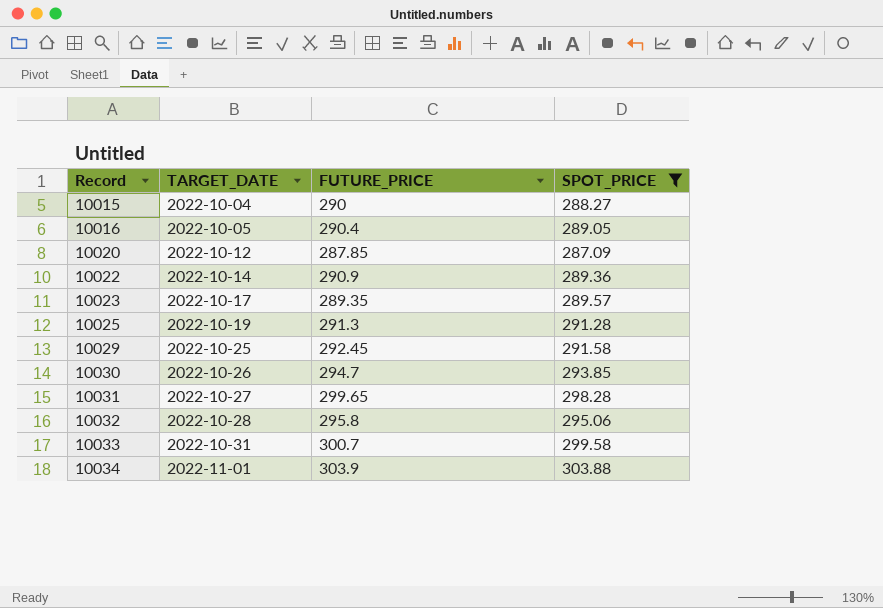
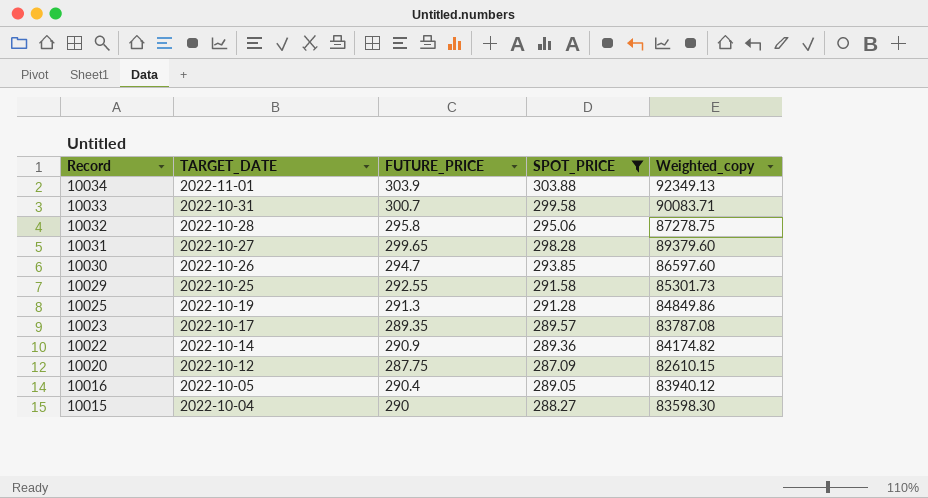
row order: Record ascending -> Record descending
column Weighted_copy | formula: none -> [FUTURE_PRICE] * [SPOT_PRICE]
10029 | FUTURE_PRICE: 292.45 -> 292.55
10020 | FUTURE_PRICE: 287.85 -> 287.75

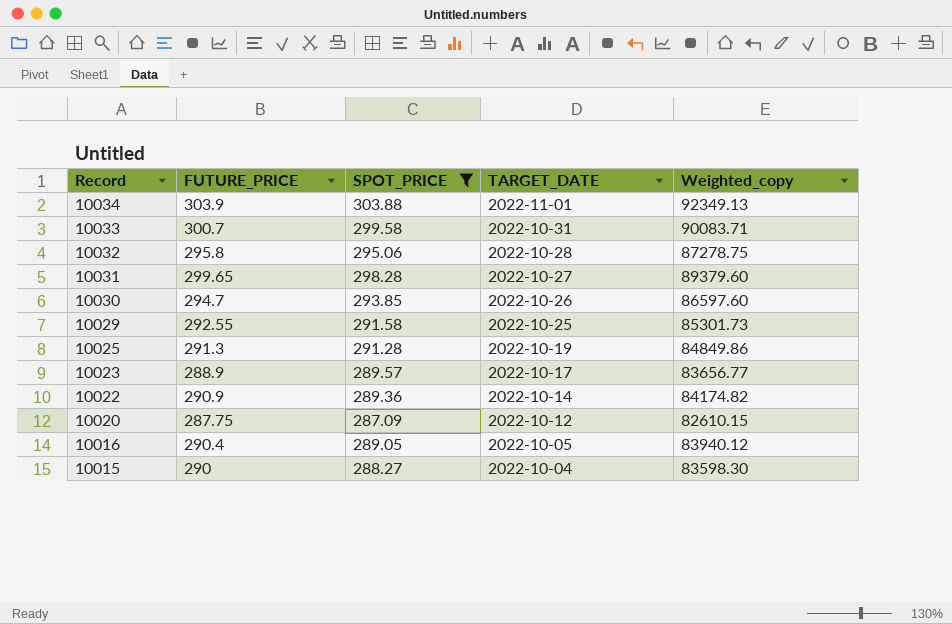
column TARGET_DATE | position: 2 -> 4
10023 | FUTURE_PRICE: 289.35 -> 288.9
10023 | Weighted_copy: 83787.08 -> 83656.77

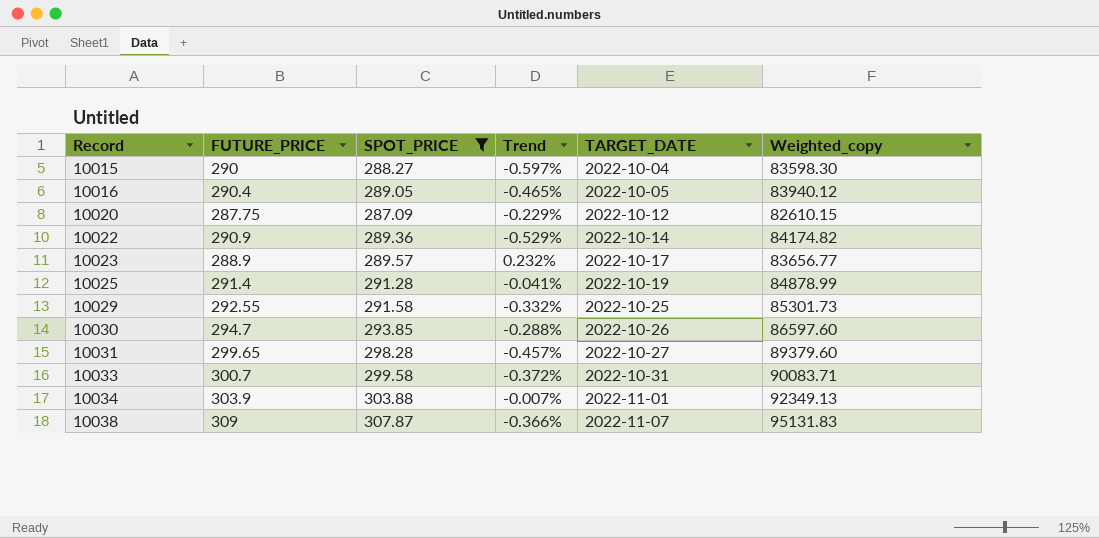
row order: Record descending -> Record ascending
column Trend | formula: none -> ([SPOT_PRICE] - [FUTURE_PRICE]) / [FUTURE_PRICE]
row 10032: 295.8 | 295.06 | 2022-10-28 | 87278.75 -> none
10025 | FUTURE_PRICE: 291.3 -> 291.4
10025 | Weighted_copy: 84849.86 -> 84878.99
row 10038: none -> 309 | 307.87 | -0.366% | 2022-11-07 | 95131.83

